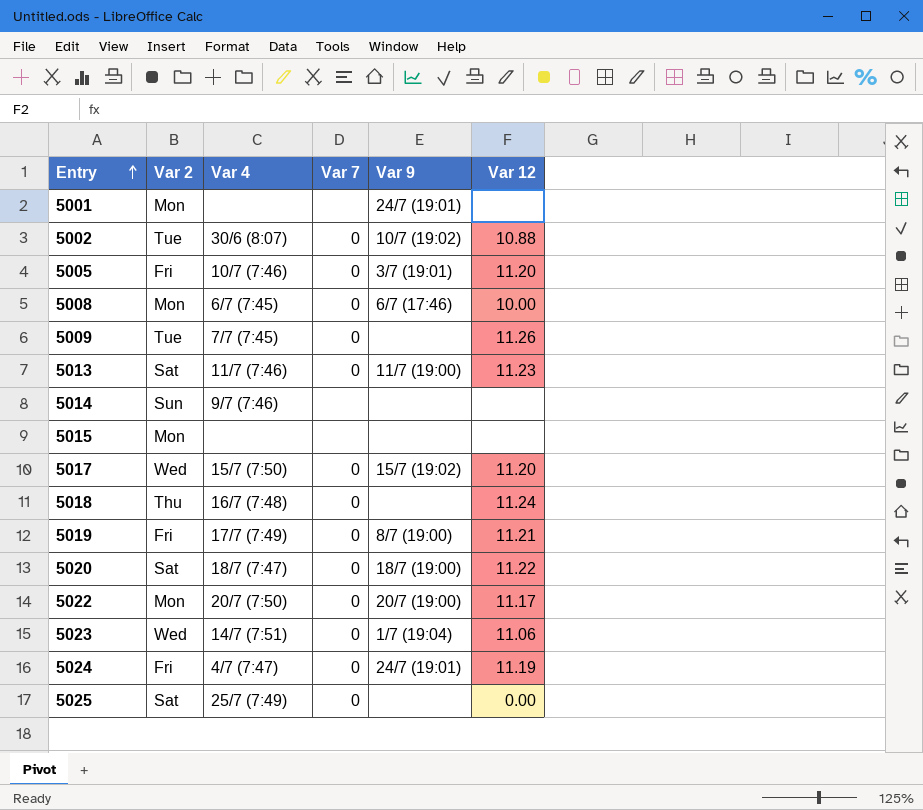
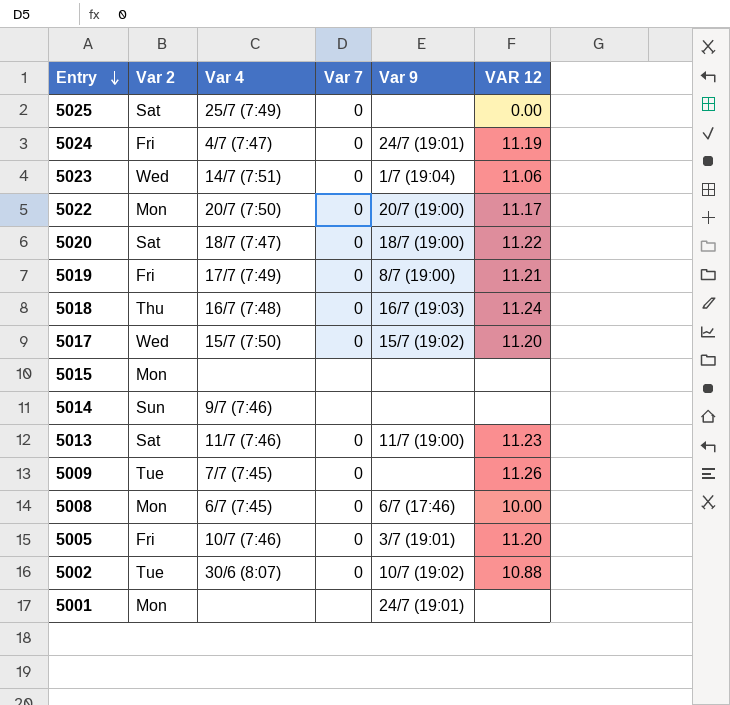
row order: Entry ascending -> Entry descending
column name: Var 12 -> VAR 12
5018 | Var 9: none -> 16/7 (19:03)

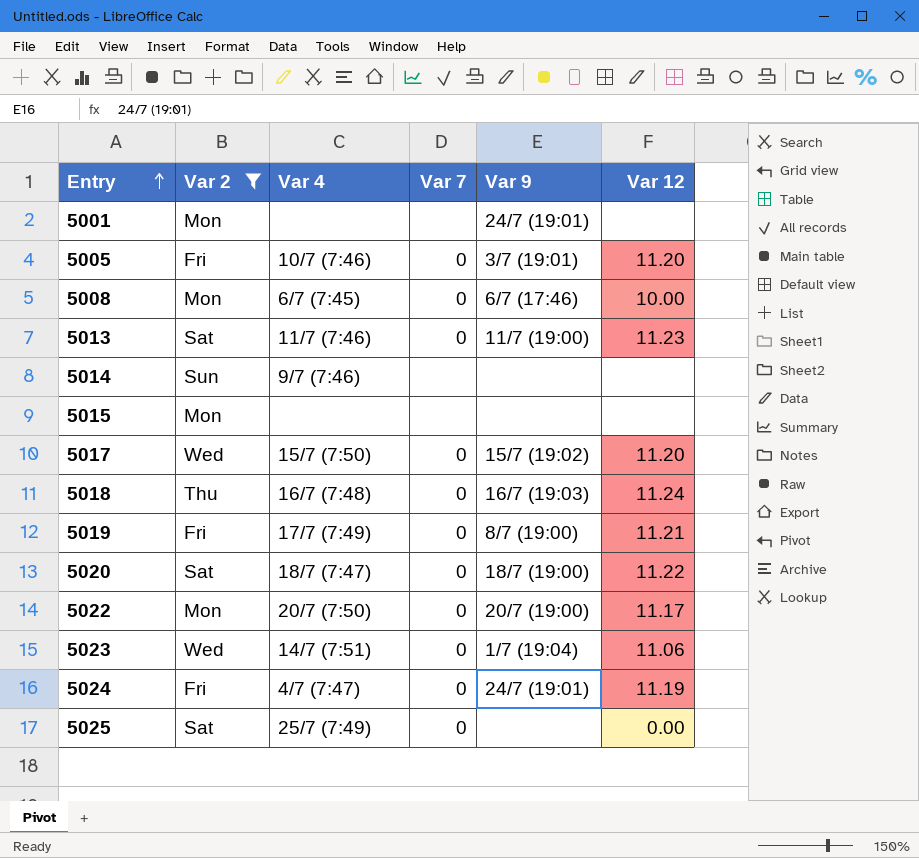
filter: none -> Var 2 != Tue
row order: Entry descending -> Entry ascending
column name: VAR 12 -> Var 12

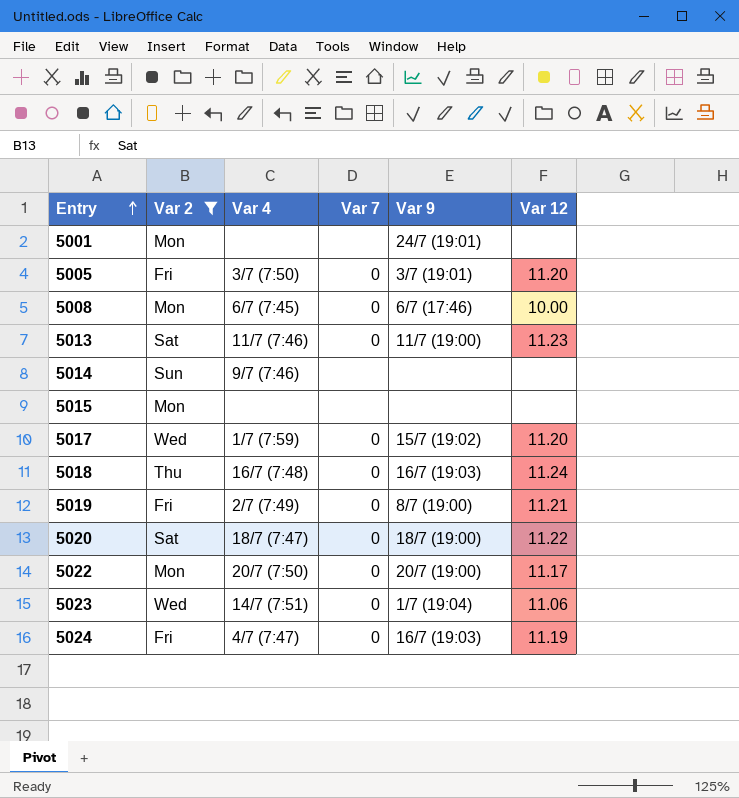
row 5025: Sat | 25/7 (7:49) | 0 | none | 0.00 -> none
5005 | Var 4: 10/7 (7:46) -> 3/7 (7:50)
5017 | Var 4: 15/7 (7:50) -> 1/7 (7:59)
5019 | Var 4: 17/7 (7:49) -> 2/7 (7:49)
5024 | Var 9: 24/7 (19:01) -> 16/7 (19:03)

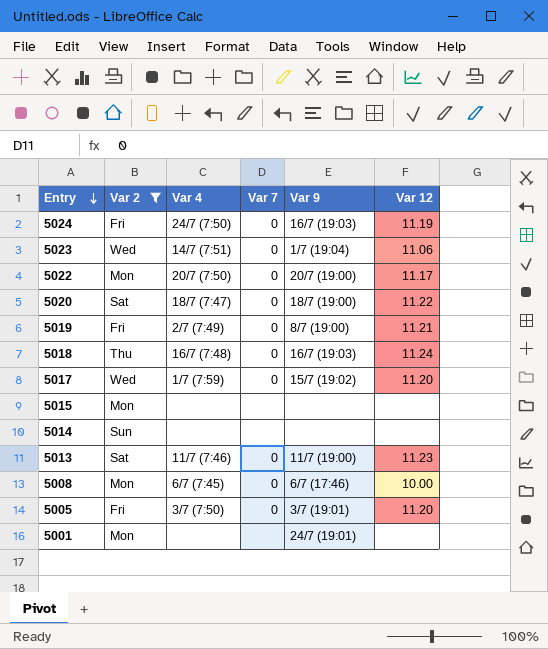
row order: Entry ascending -> Entry descending
5024 | Var 4: 4/7 (7:47) -> 24/7 (7:50)
5014 | Var 4: 9/7 (7:46) -> none

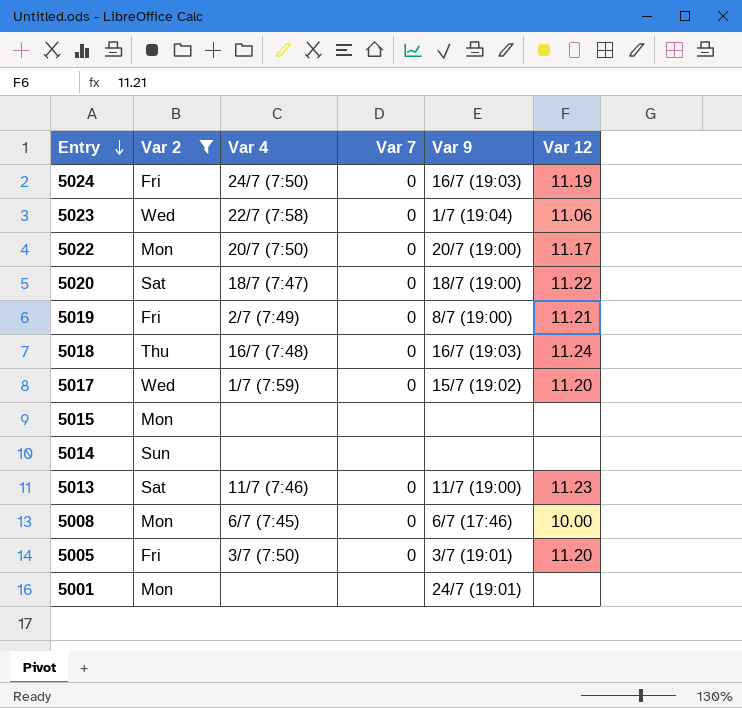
5023 | Var 4: 14/7 (7:51) -> 22/7 (7:58)

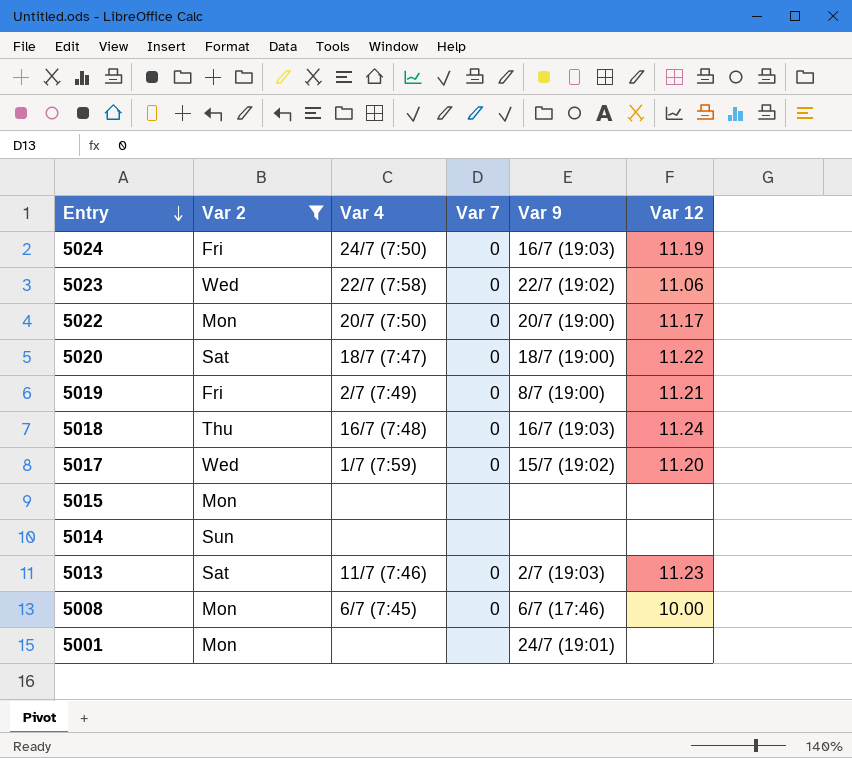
row 5005: Fri | 3/7 (7:50) | 0 | 3/7 (19:01) | 11.20 -> none
5023 | Var 9: 1/7 (19:04) -> 22/7 (19:02)
5013 | Var 9: 11/7 (19:00) -> 2/7 (19:03)

